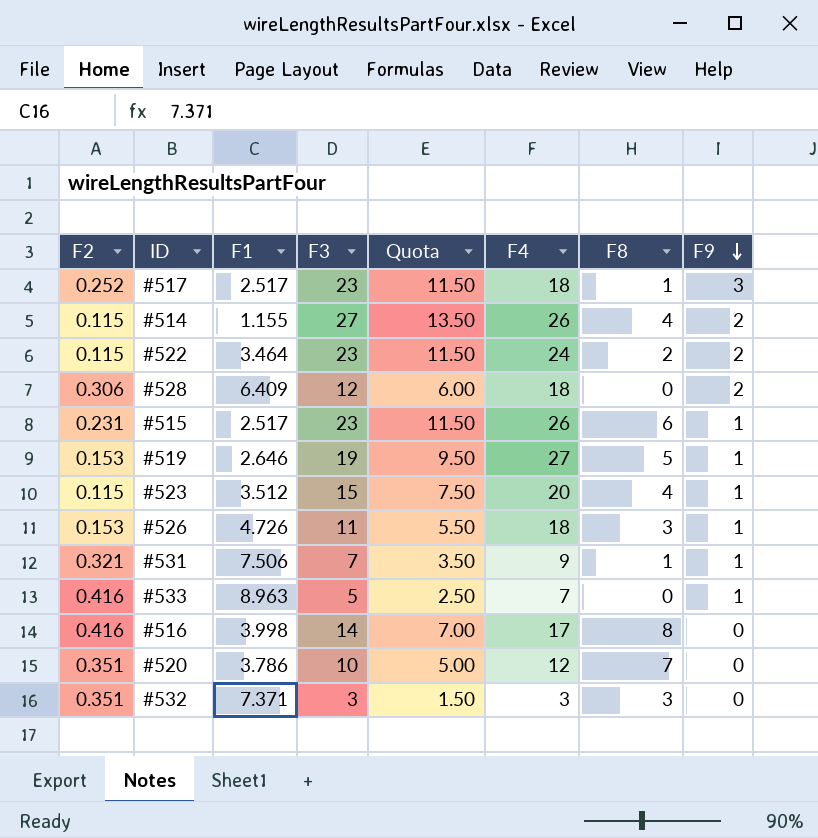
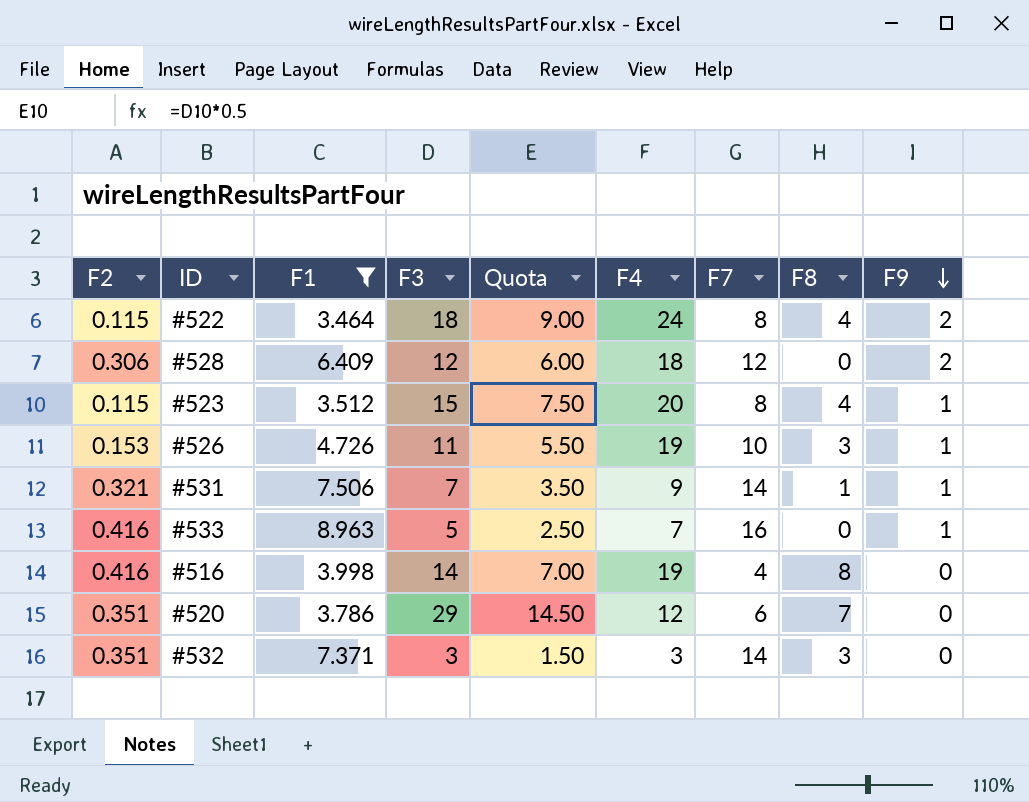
filter: none -> F1 >= 3.464
column F7 | position: none -> 7
#522 | F3: 23 -> 18
#522 | Quota: 11.50 -> 9.00
#522 | F8: 2 -> 4
#526 | F4: 18 -> 19
#516 | F4: 17 -> 19
#520 | F3: 10 -> 29
#520 | Quota: 5.00 -> 14.50

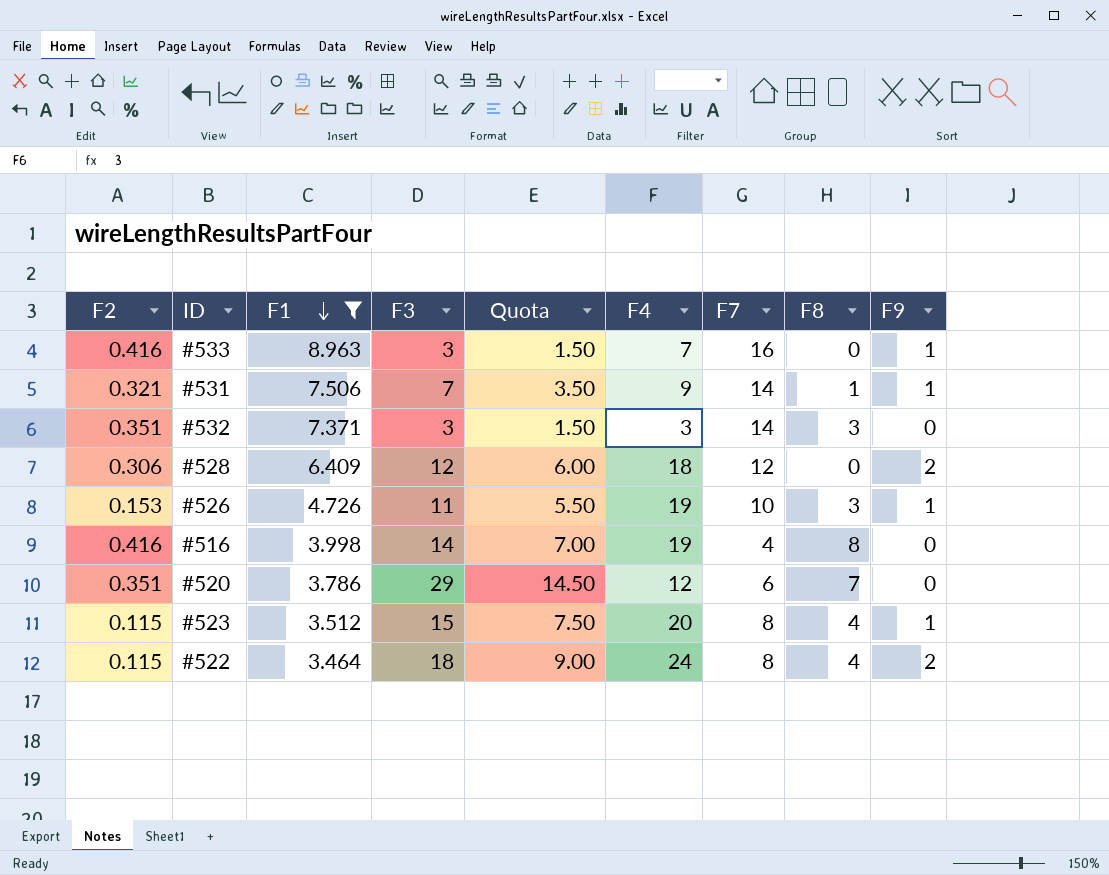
row order: F9 descending -> F1 descending
#533 | F3: 5 -> 3
#533 | Quota: 2.50 -> 1.50

